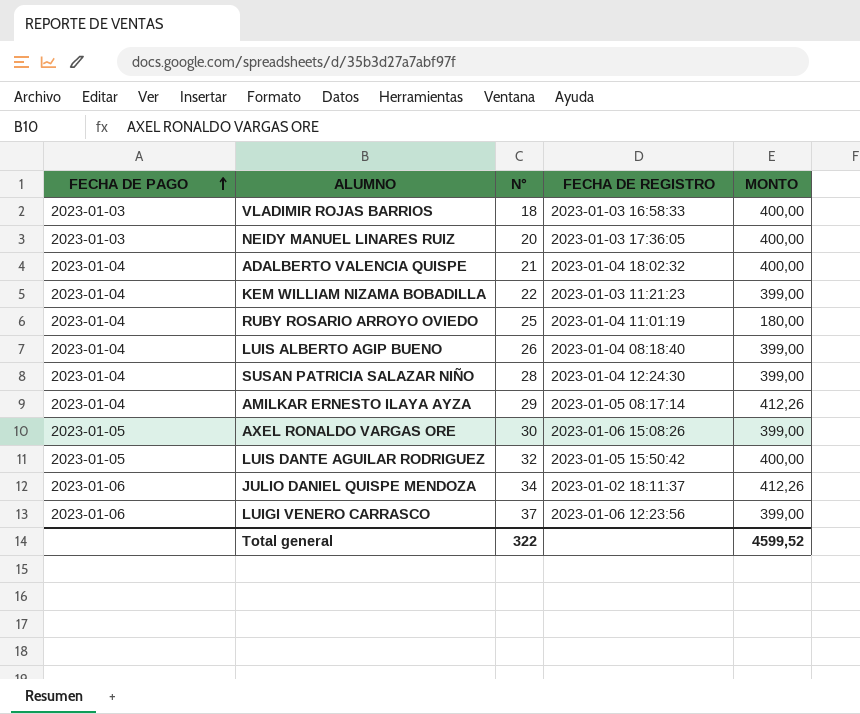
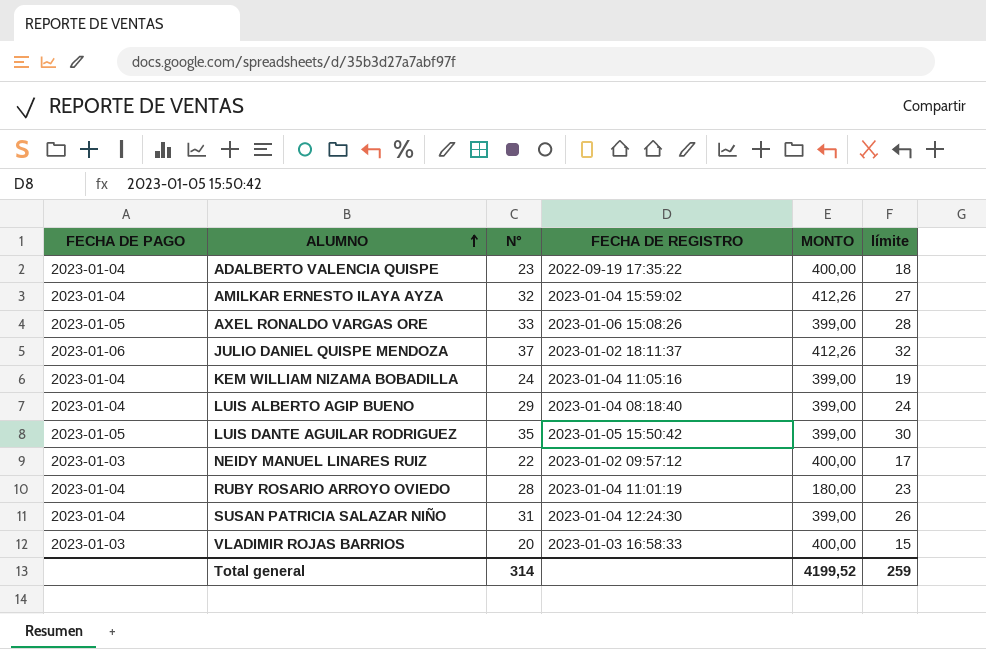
row order: FECHA DE PAGO ascending -> ALUMNO ascending
column límite | formula: none -> [N°] - 5
row LUIGI VENERO CARRASCO: 2023-01-06 | 37 | 2023-01-06 12:23:56 | 399,00 -> none
ADALBERTO VALENCIA QUISPE | N°: 21 -> 23
ADALBERTO VALENCIA QUISPE | FECHA DE REGISTRO: 2023-01-04 18:02:32 -> 2022-09-19 17:35:22
AMILKAR ERNESTO ILAYA AYZA | N°: 29 -> 32
AMILKAR ERNESTO ILAYA AYZA | FECHA DE REGISTRO: 2023-01-05 08:17:14 -> 2023-01-04 15:59:02
AXEL RONALDO VARGAS ORE | N°: 30 -> 33
JULIO DANIEL QUISPE MENDOZA | N°: 34 -> 37
KEM WILLIAM NIZAMA BOBADILLA | N°: 22 -> 24
KEM WILLIAM NIZAMA BOBADILLA | FECHA DE REGISTRO: 2023-01-03 11:21:23 -> 2023-01-04 11:05:16
LUIS ALBERTO AGIP BUENO | N°: 26 -> 29
LUIS DANTE AGUILAR RODRIGUEZ | N°: 32 -> 35
LUIS DANTE AGUILAR RODRIGUEZ | MONTO: 400,00 -> 399,00
NEIDY MANUEL LINARES RUIZ | N°: 20 -> 22
NEIDY MANUEL LINARES RUIZ | FECHA DE REGISTRO: 2023-01-03 17:36:05 -> 2023-01-02 09:57:12
RUBY ROSARIO ARROYO OVIEDO | N°: 25 -> 28
SUSAN PATRICIA SALAZAR NIÑO | N°: 28 -> 31
VLADIMIR ROJAS BARRIOS | N°: 18 -> 20
Total general | N°: 322 -> 314
Total general | MONTO: 4599,52 -> 4199,52

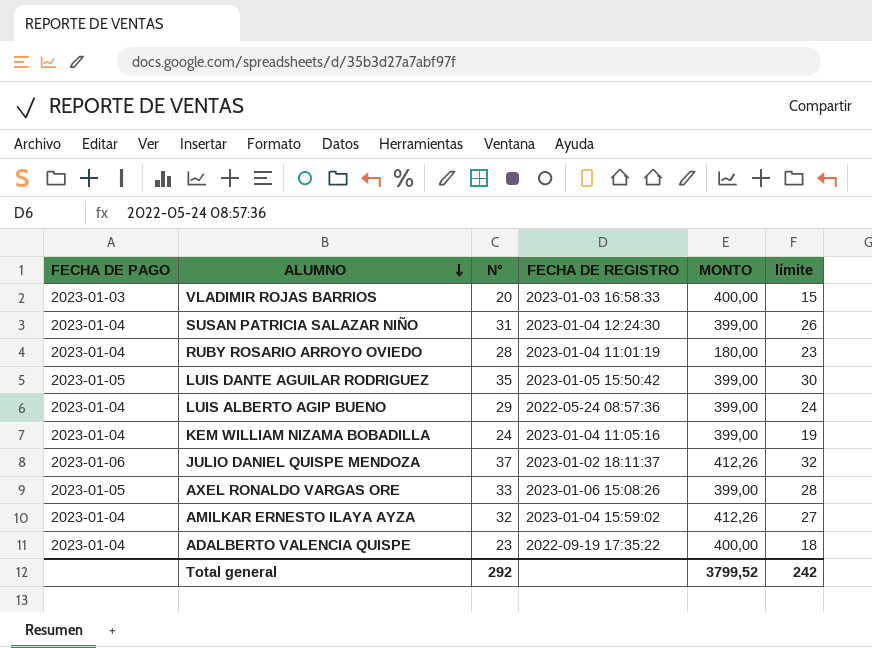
row order: ALUMNO ascending -> ALUMNO descending
row NEIDY MANUEL LINARES RUIZ: 2023-01-03 | 22 | 2023-01-02 09:57:12 | 400,00 | 17 -> none
LUIS ALBERTO AGIP BUENO | FECHA DE REGISTRO: 2023-01-04 08:18:40 -> 2022-05-24 08:57:36
Total general | N°: 314 -> 292
Total general | MONTO: 4199,52 -> 3799,52
Total general | límite: 259 -> 242

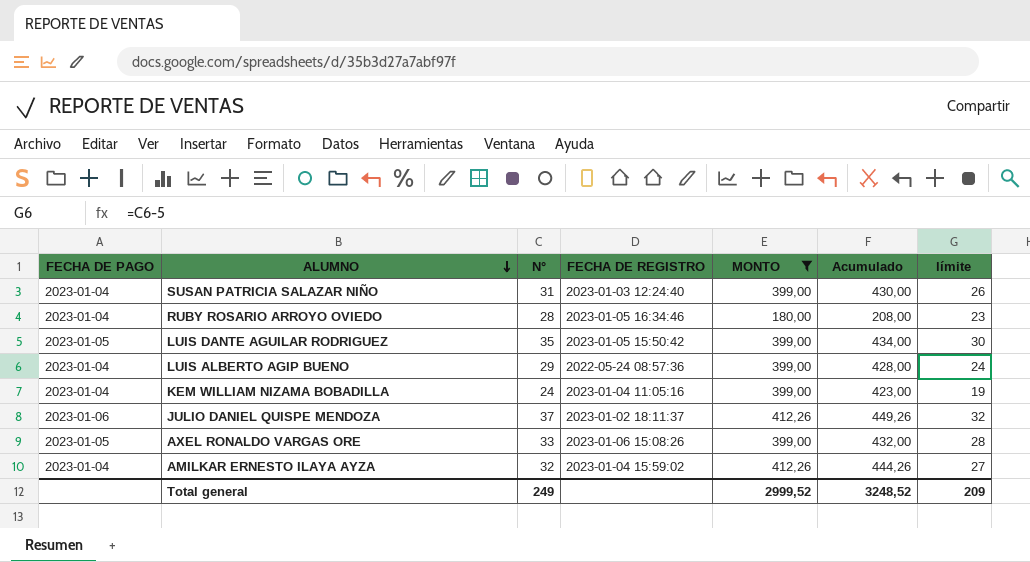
filter: none -> MONTO != 400,00
column Acumulado | formula: none -> [N°] + [MONTO]
SUSAN PATRICIA SALAZAR NIÑO | FECHA DE REGISTRO: 2023-01-04 12:24:30 -> 2023-01-03 12:24:40
RUBY ROSARIO ARROYO OVIEDO | FECHA DE REGISTRO: 2023-01-04 11:01:19 -> 2023-01-05 16:34:46
Total general | N°: 292 -> 249
Total general | MONTO: 3799,52 -> 2999,52
Total general | límite: 242 -> 209

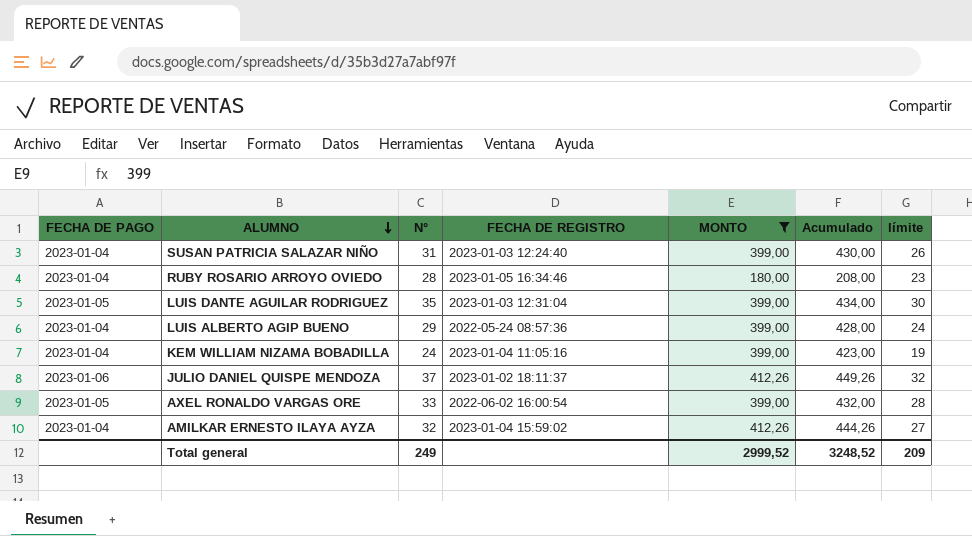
LUIS DANTE AGUILAR RODRIGUEZ | FECHA DE REGISTRO: 2023-01-05 15:50:42 -> 2023-01-03 12:31:04
AXEL RONALDO VARGAS ORE | FECHA DE REGISTRO: 2023-01-06 15:08:26 -> 2022-06-02 16:00:54

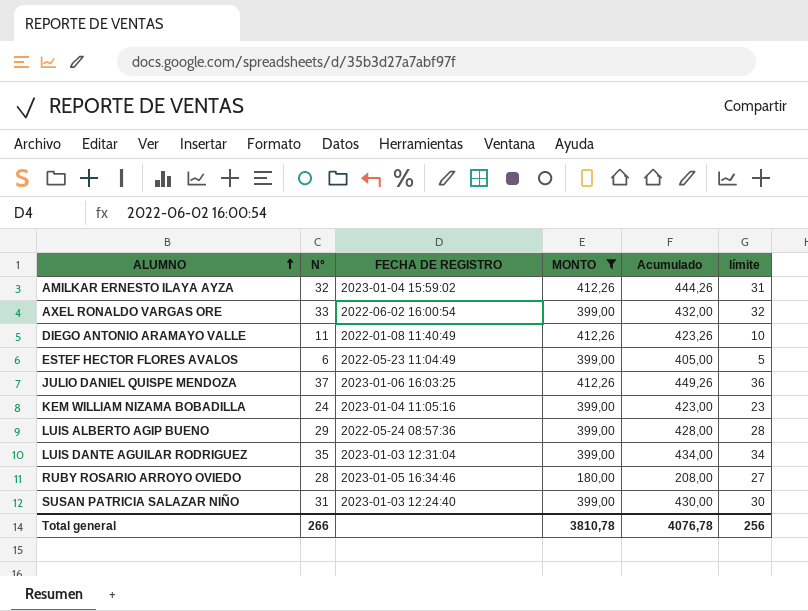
row order: ALUMNO descending -> ALUMNO ascending
column FECHA DE PAGO | position: 1 -> none
column límite | formula: [N°] - 5 -> [N°] - 1
row DIEGO ANTONIO ARAMAYO VALLE: none -> 11 | 2022-01-08 11:40:49 | 412,26 | 423,26 | 10
row ESTEF HECTOR FLORES AVALOS: none -> 6 | 2022-05-23 11:04:49 | 399,00 | 405,00 | 5
JULIO DANIEL QUISPE MENDOZA | FECHA DE REGISTRO: 2023-01-02 18:11:37 -> 2023-01-06 16:03:25
Total general | N°: 249 -> 266
Total general | MONTO: 2999,52 -> 3810,78
Total general | Acumulado: 3248,52 -> 4076,78
Total general | límite: 209 -> 256

